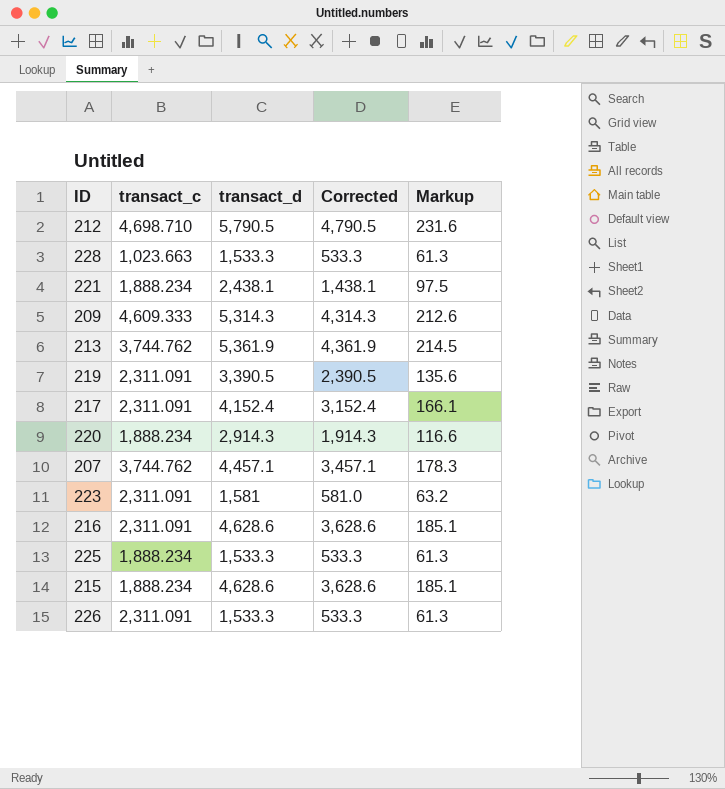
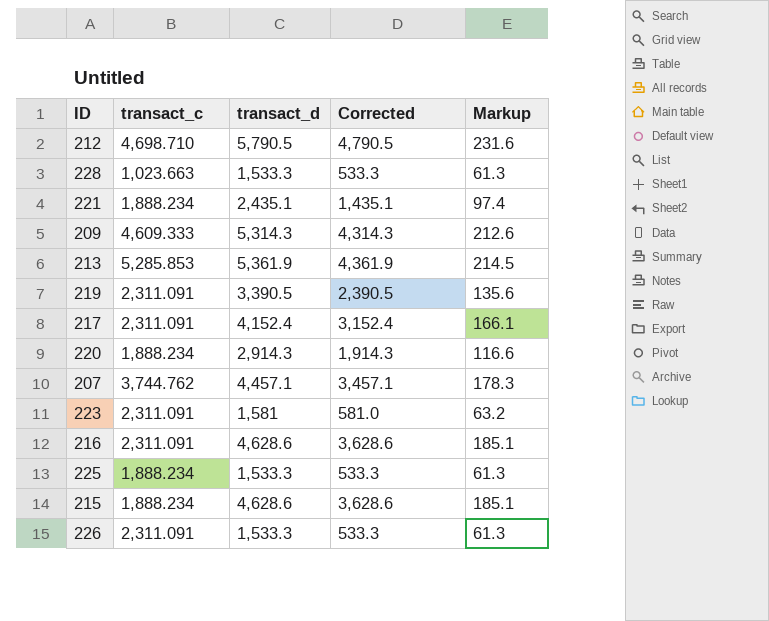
221 | transact_d: 2,438.1 -> 2,435.1
221 | Corrected: 1,438.1 -> 1,435.1
221 | Markup: 97.5 -> 97.4
213 | transact_c: 3,744.762 -> 5,285.853

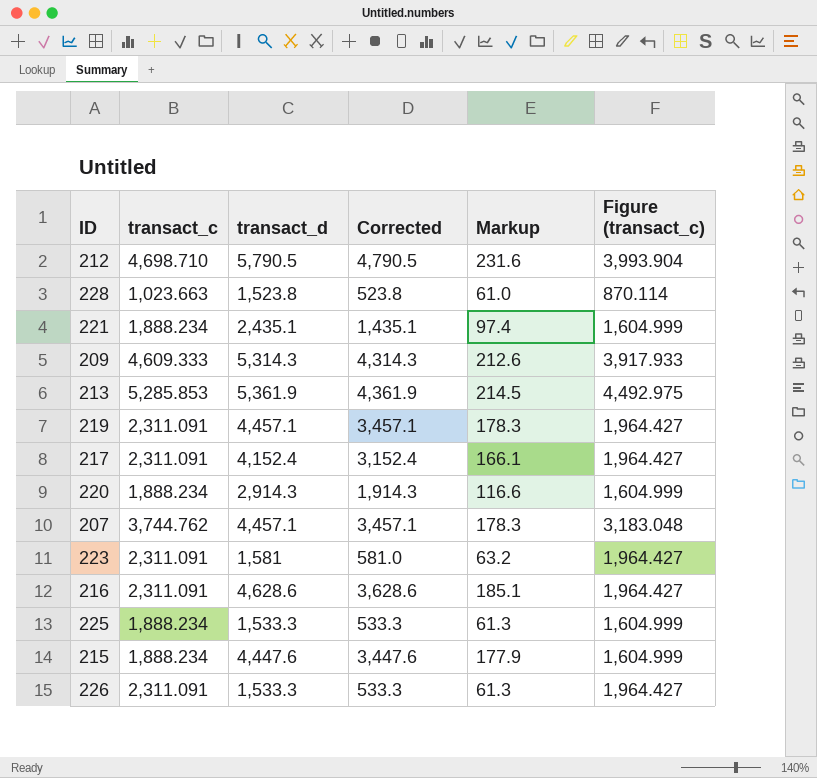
column Figure (transact_c) | formula: none -> [transact_c] * 0.85
228 | transact_d: 1,533.3 -> 1,523.8
228 | Corrected: 533.3 -> 523.8
228 | Markup: 61.3 -> 61.0
219 | transact_d: 3,390.5 -> 4,457.1
219 | Corrected: 2,390.5 -> 3,457.1
219 | Markup: 135.6 -> 178.3
215 | transact_d: 4,628.6 -> 4,447.6
215 | Corrected: 3,628.6 -> 3,447.6
215 | Markup: 185.1 -> 177.9

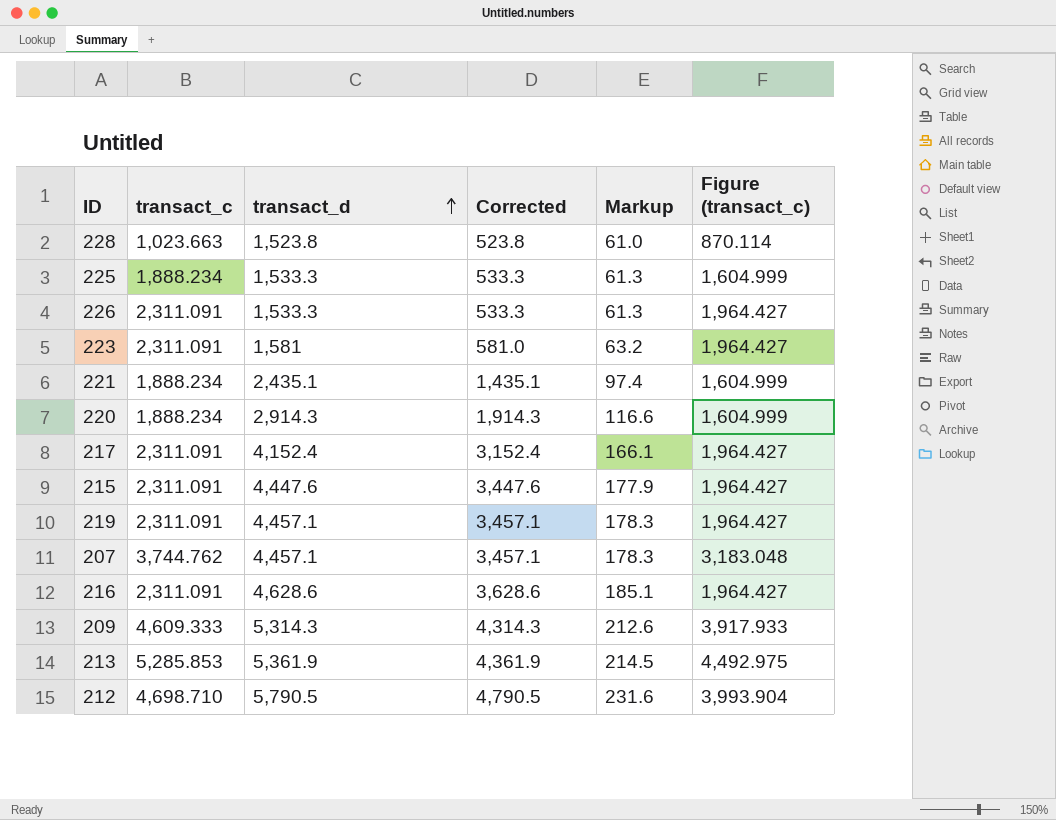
row order: none -> transact_d ascending
215 | transact_c: 1,888.234 -> 2,311.091
215 | Figure (transact_c): 1,604.999 -> 1,964.427

